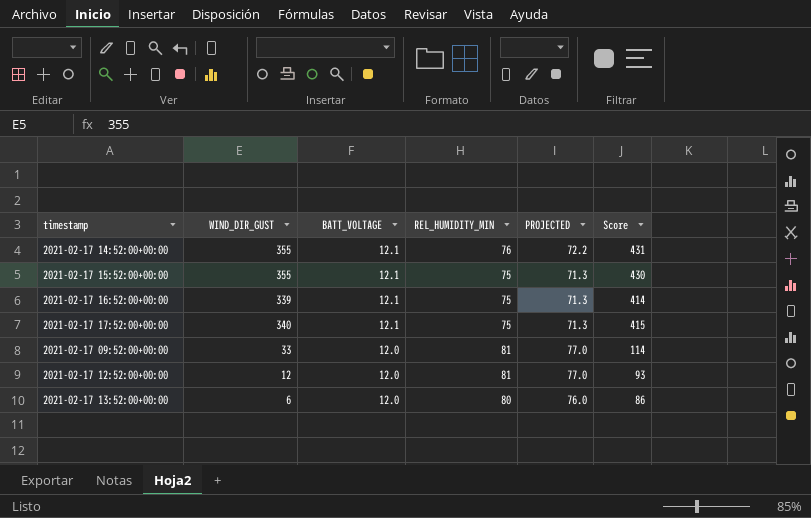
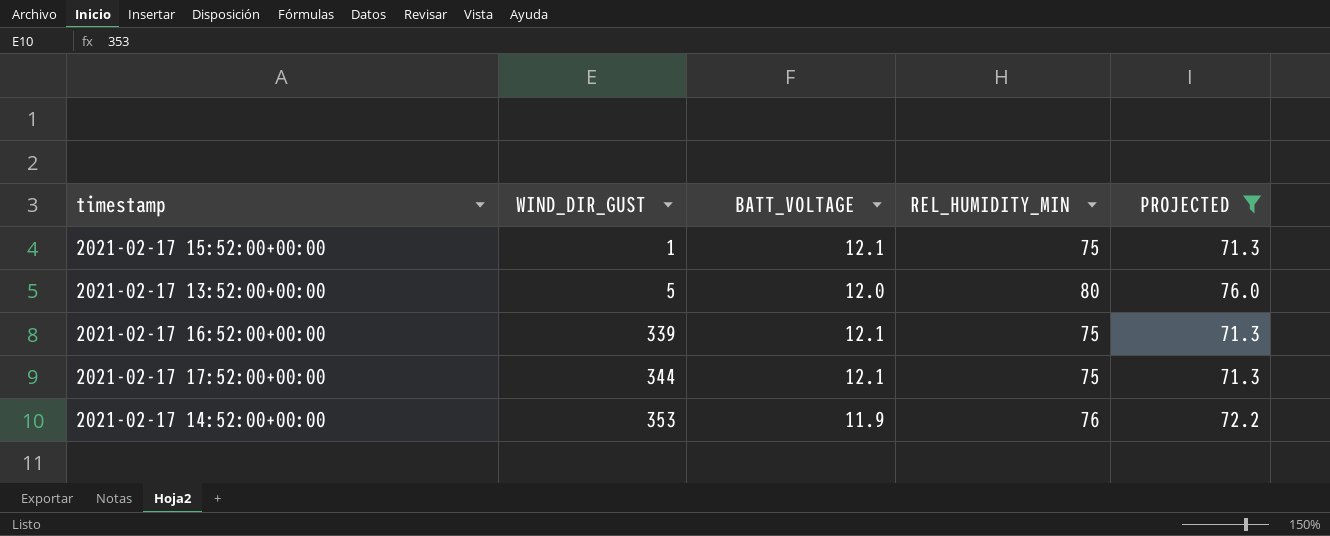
filter: none -> PROJECTED != 77.0
row order: BATT_VOLTAGE descending -> WIND_DIR_GUST ascending
column Score | formula: [WIND_DIR_GUST] + [REL_HUMIDITY_MIN] -> none
2021-02-17 15:52:00+00:00 | WIND_DIR_GUST: 355 -> 1
2021-02-17 13:52:00+00:00 | WIND_DIR_GUST: 6 -> 5
2021-02-17 17:52:00+00:00 | WIND_DIR_GUST: 340 -> 344
2021-02-17 14:52:00+00:00 | WIND_DIR_GUST: 355 -> 353
2021-02-17 14:52:00+00:00 | BATT_VOLTAGE: 12.1 -> 11.9

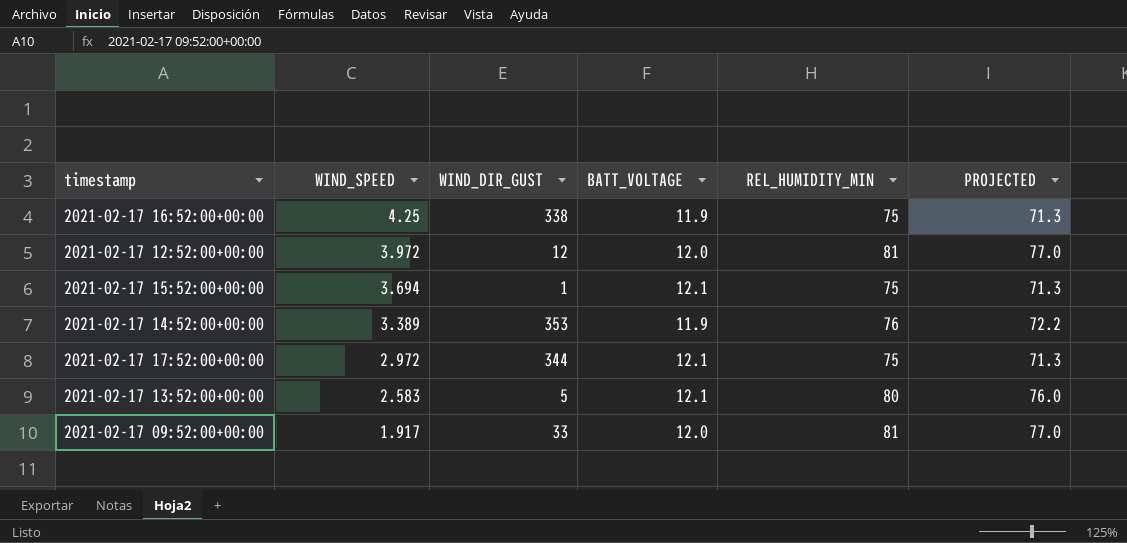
filter: PROJECTED != 77.0 -> none
row order: WIND_DIR_GUST ascending -> WIND_SPEED descending
column WIND_SPEED | position: none -> 2
2021-02-17 16:52:00+00:00 | WIND_DIR_GUST: 339 -> 338
2021-02-17 16:52:00+00:00 | BATT_VOLTAGE: 12.1 -> 11.9
2021-02-17 13:52:00+00:00 | BATT_VOLTAGE: 12.0 -> 12.1

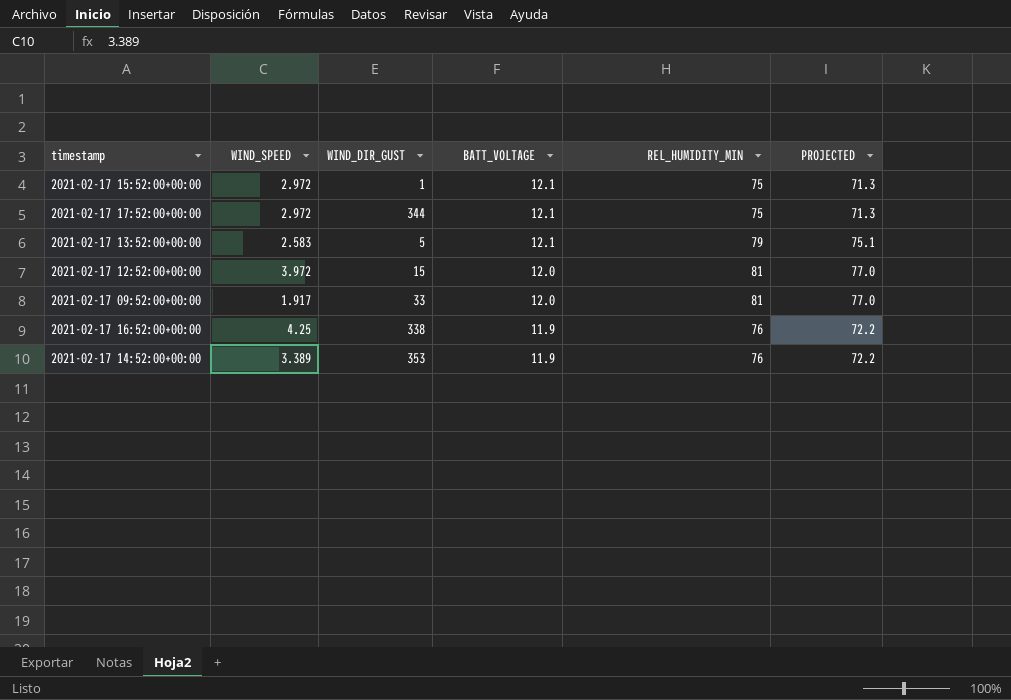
row order: WIND_SPEED descending -> BATT_VOLTAGE descending
2021-02-17 15:52:00+00:00 | WIND_SPEED: 3.694 -> 2.972
2021-02-17 13:52:00+00:00 | REL_HUMIDITY_MIN: 80 -> 79
2021-02-17 13:52:00+00:00 | PROJECTED: 76.0 -> 75.1
2021-02-17 12:52:00+00:00 | WIND_DIR_GUST: 12 -> 15
2021-02-17 16:52:00+00:00 | REL_HUMIDITY_MIN: 75 -> 76
2021-02-17 16:52:00+00:00 | PROJECTED: 71.3 -> 72.2

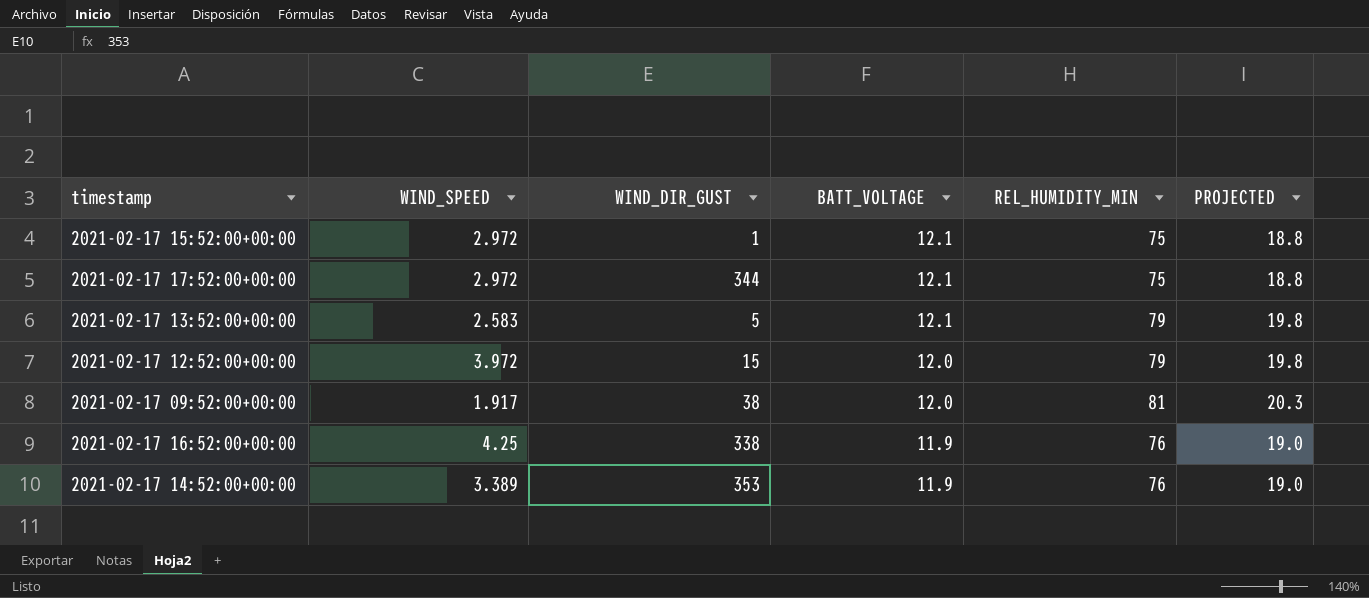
column PROJECTED | formula: [REL_HUMIDITY_MIN] * 0.95 -> [REL_HUMIDITY_MIN] * 0.25
2021-02-17 12:52:00+00:00 | REL_HUMIDITY_MIN: 81 -> 79
2021-02-17 09:52:00+00:00 | WIND_DIR_GUST: 33 -> 38

